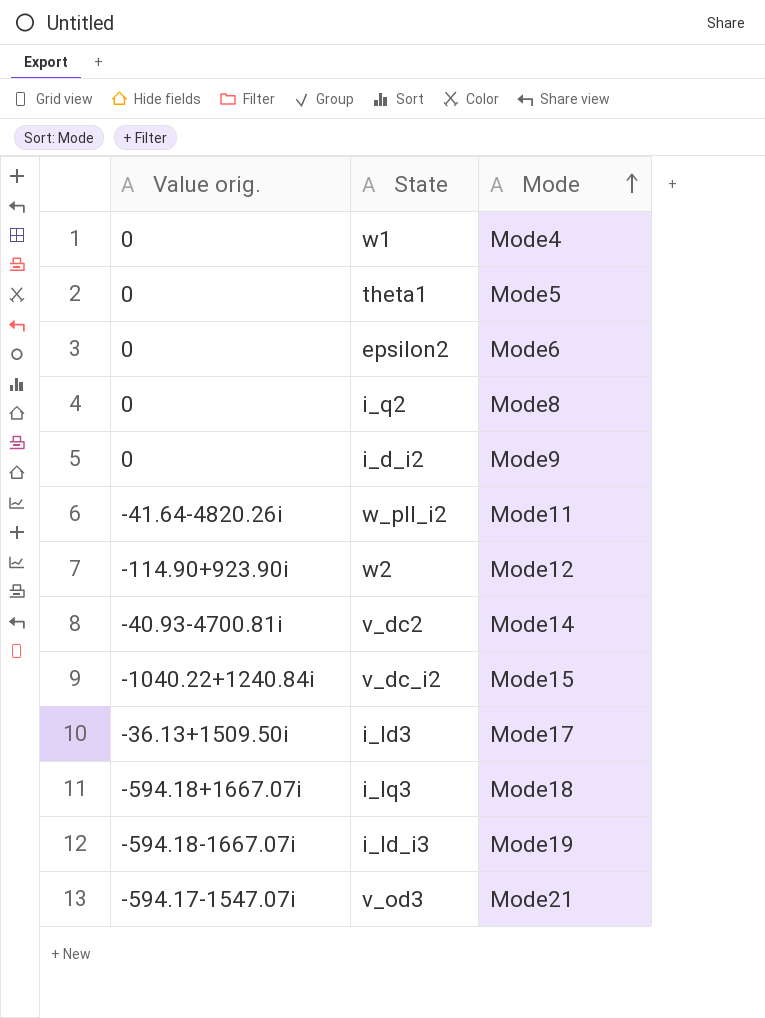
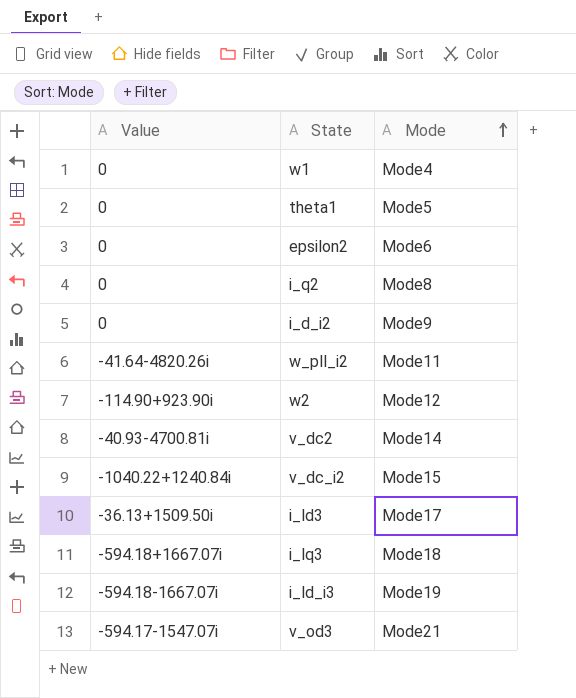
column name: Value orig. -> Value

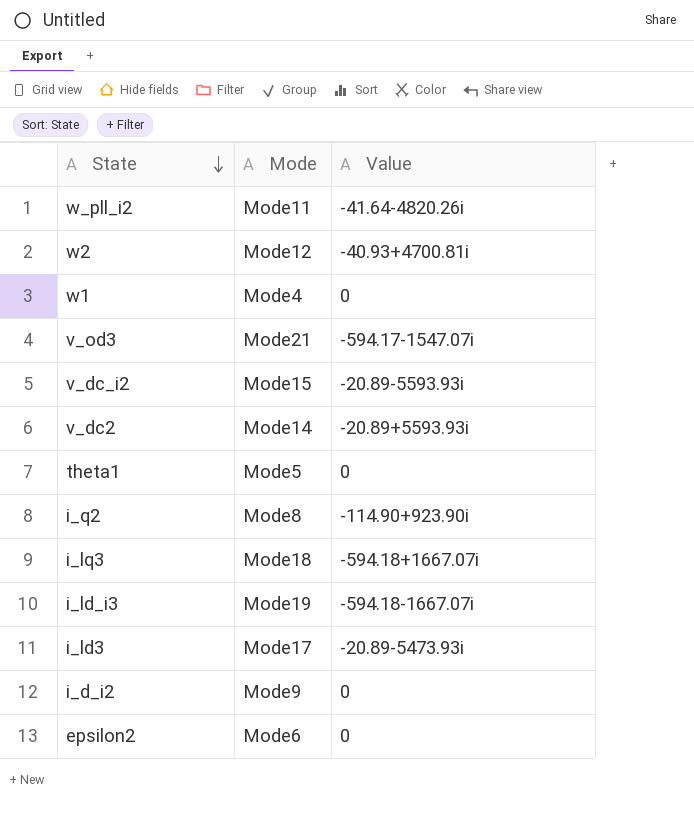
row order: Mode ascending -> State descending
column Value | position: 1 -> 3
w2 | Value: -114.90+923.90i -> -40.93+4700.81i
v_dc_i2 | Value: -1040.22+1240.84i -> -20.89-5593.93i
v_dc2 | Value: -40.93-4700.81i -> -20.89+5593.93i
i_q2 | Value: 0 -> -114.90+923.90i
i_ld3 | Value: -36.13+1509.50i -> -20.89-5473.93i

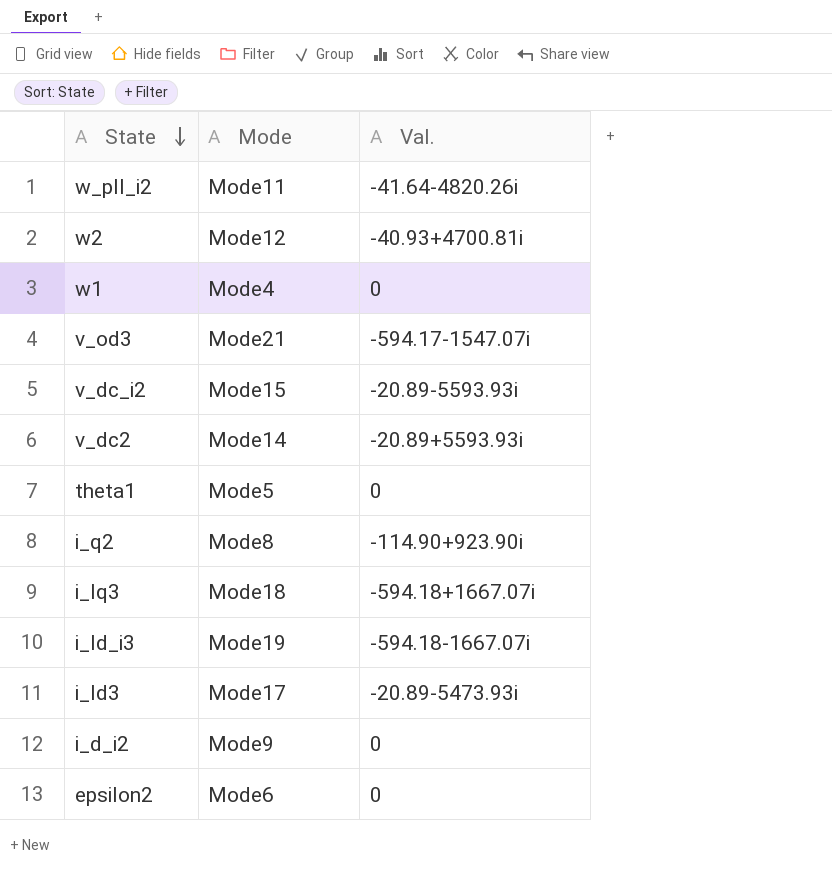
column name: Value -> Val.

